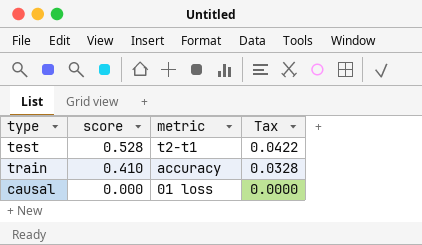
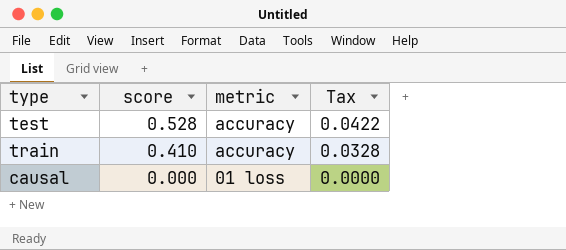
test | metric: t2-t1 -> accuracy

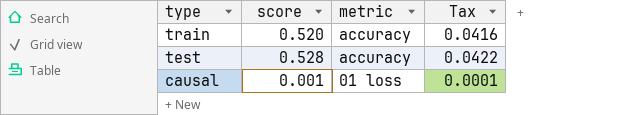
row order: score descending -> type descending
train | score: 0.410 -> 0.520
train | Tax: 0.0328 -> 0.0416
causal | score: 0.000 -> 0.001
causal | Tax: 0.0000 -> 0.0001

